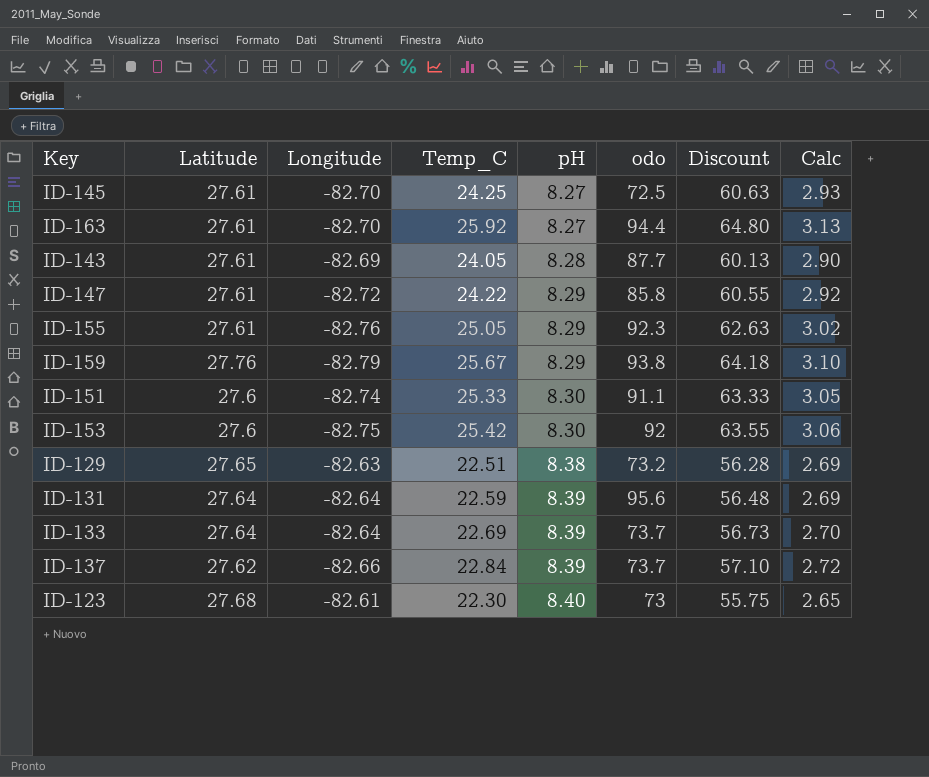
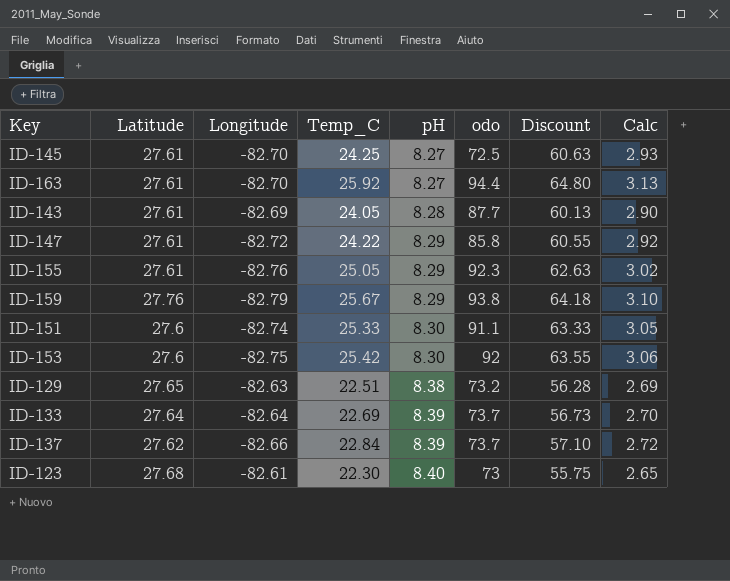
row ID-131: 27.64 | -82.64 | 22.59 | 8.39 | 95.6 | 56.48 | 2.69 -> none

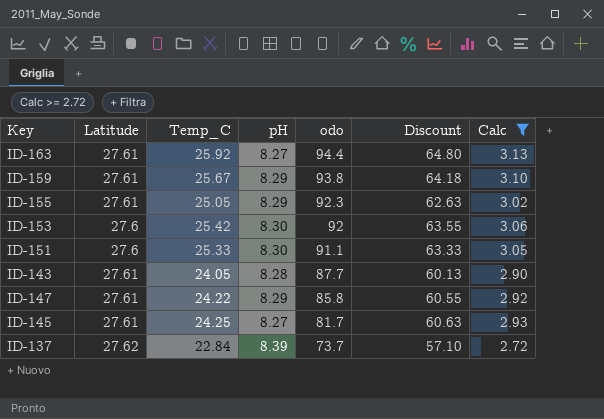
filter: none -> Calc >= 2.72
row order: pH ascending -> odo descending
column Longitude | position: 3 -> none
ID-159 | Latitude: 27.76 -> 27.61
ID-145 | odo: 72.5 -> 81.7

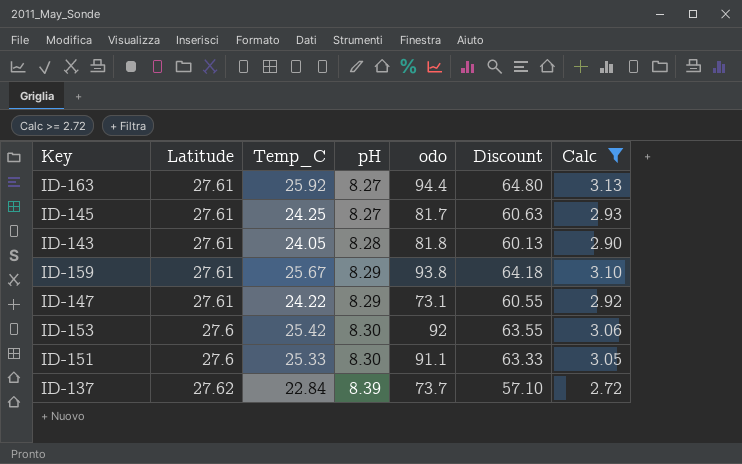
row order: odo descending -> pH ascending
row ID-155: 27.61 | 25.05 | 8.29 | 92.3 | 62.63 | 3.02 -> none
ID-143 | odo: 87.7 -> 81.8
ID-147 | odo: 85.8 -> 73.1

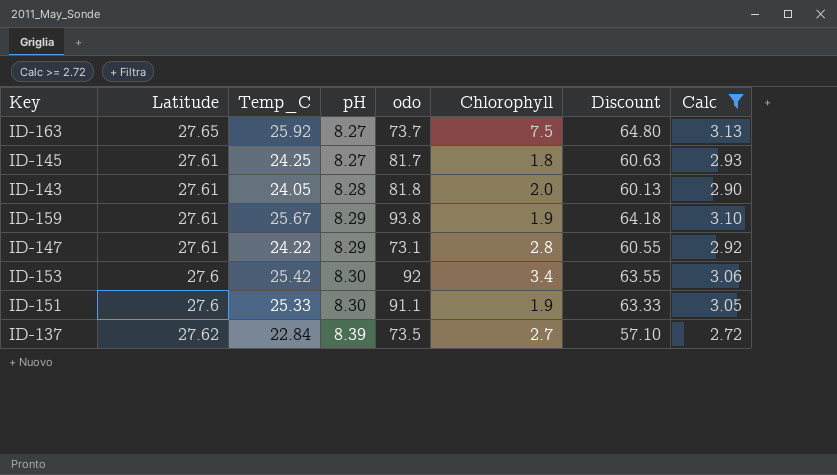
column Chlorophyll | position: none -> 6
ID-163 | Latitude: 27.61 -> 27.65
ID-163 | odo: 94.4 -> 73.7
ID-137 | odo: 73.7 -> 73.5

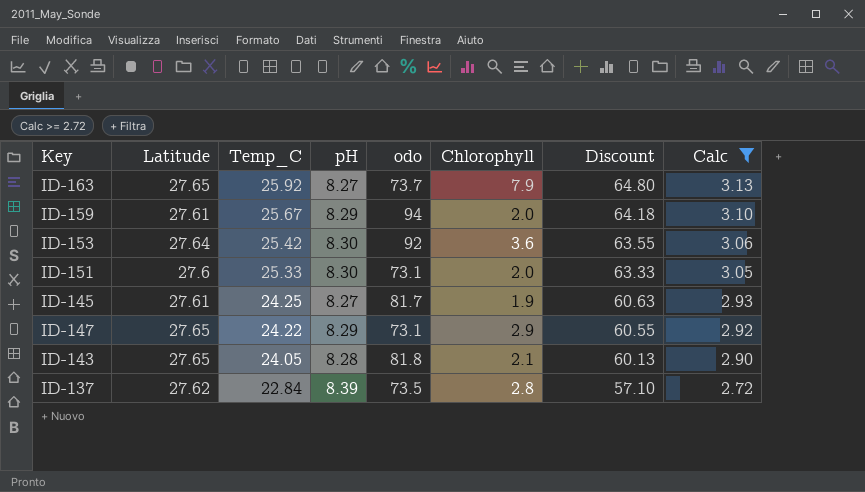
row order: pH ascending -> Temp_C descending
ID-163 | Chlorophyll: 7.5 -> 7.9
ID-159 | odo: 93.8 -> 94
ID-159 | Chlorophyll: 1.9 -> 2.0
ID-153 | Latitude: 27.6 -> 27.64
ID-153 | Chlorophyll: 3.4 -> 3.6
ID-151 | odo: 91.1 -> 73.1
ID-151 | Chlorophyll: 1.9 -> 2.0
ID-145 | Chlorophyll: 1.8 -> 1.9
ID-147 | Latitude: 27.61 -> 27.65
ID-147 | Chlorophyll: 2.8 -> 2.9
ID-143 | Latitude: 27.61 -> 27.65
ID-143 | Chlorophyll: 2.0 -> 2.1
ID-137 | Chlorophyll: 2.7 -> 2.8

